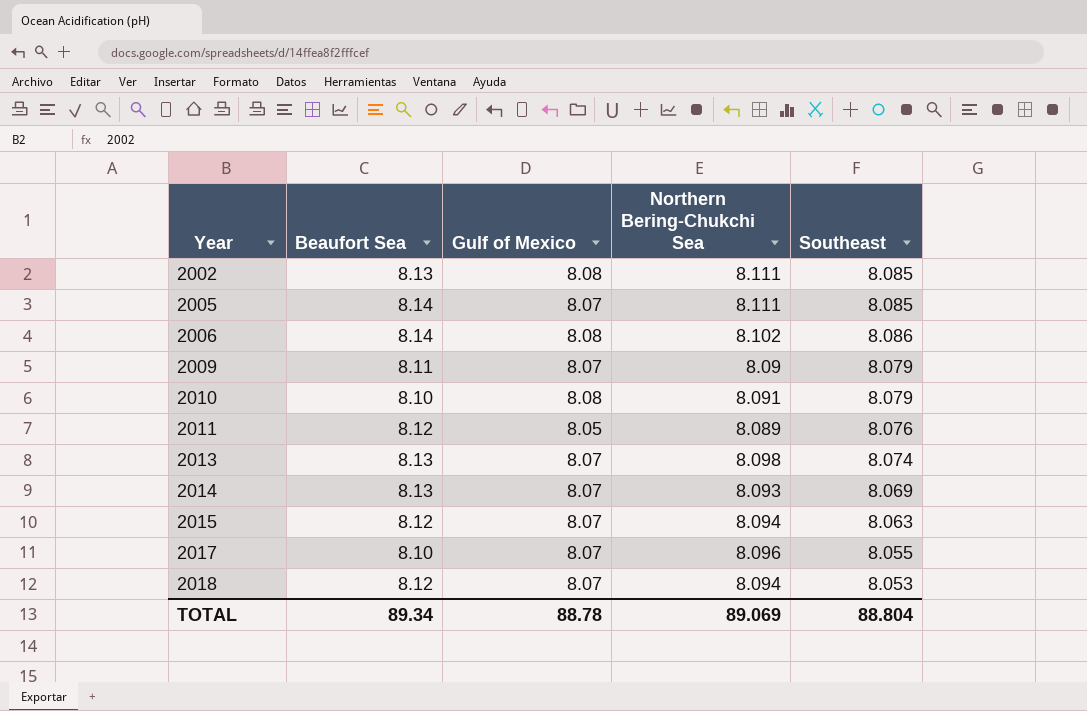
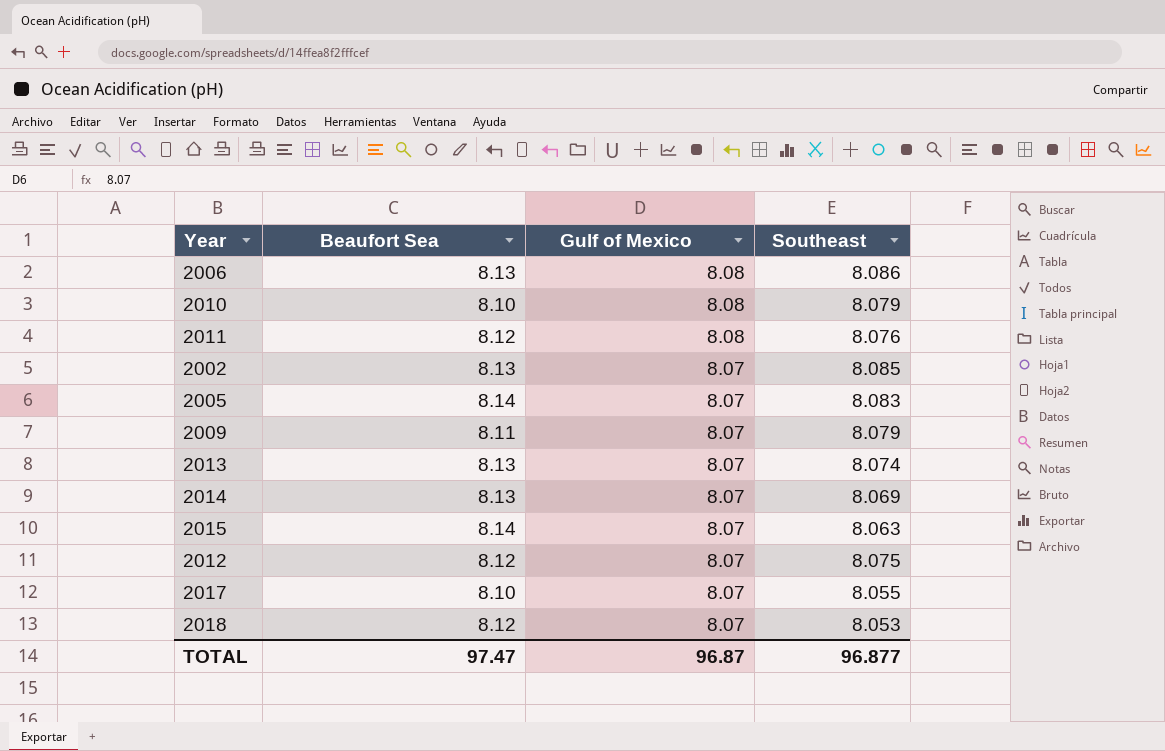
row order: Year ascending -> Gulf of Mexico descending
column Northern Bering-Chukchi Sea | position: 4 -> none
2006 | Beaufort Sea: 8.14 -> 8.13
2011 | Gulf of Mexico: 8.05 -> 8.08
2002 | Gulf of Mexico: 8.08 -> 8.07
2005 | Southeast: 8.085 -> 8.083
2015 | Beaufort Sea: 8.12 -> 8.14
row 2012: none -> 8.12 | 8.07 | 8.075
TOTAL | Beaufort Sea: 89.34 -> 97.47
TOTAL | Gulf of Mexico: 88.78 -> 96.87
TOTAL | Southeast: 88.804 -> 96.877

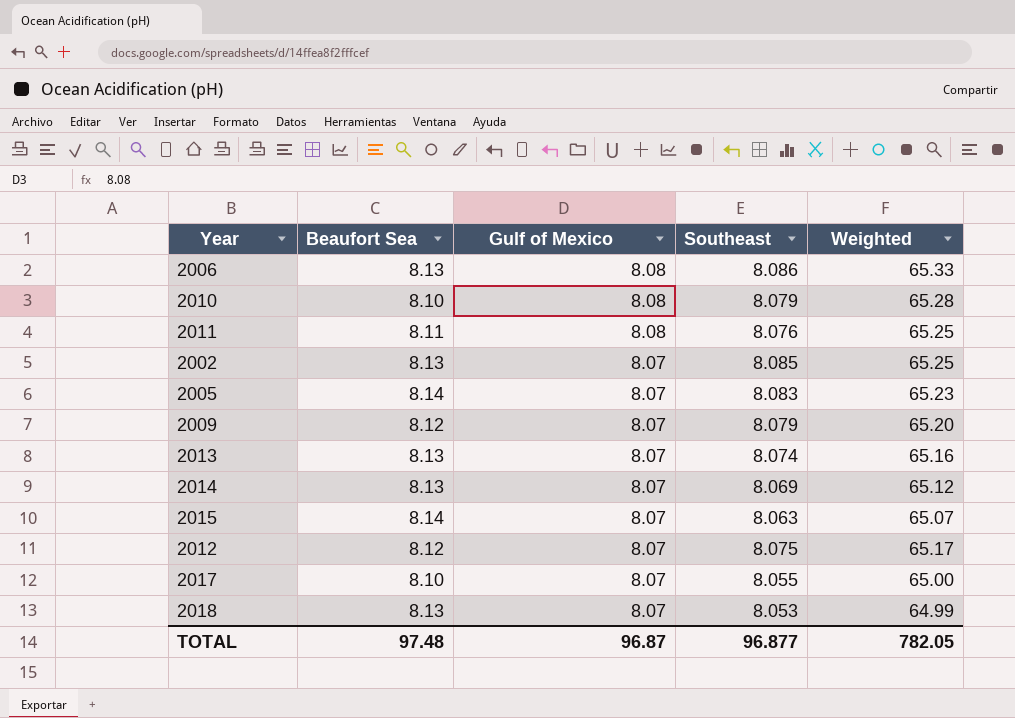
column Weighted | formula: none -> [Gulf of Mexico] * [Southeast]
2011 | Beaufort Sea: 8.12 -> 8.11
2009 | Beaufort Sea: 8.11 -> 8.12
2018 | Beaufort Sea: 8.12 -> 8.13
TOTAL | Beaufort Sea: 97.47 -> 97.48

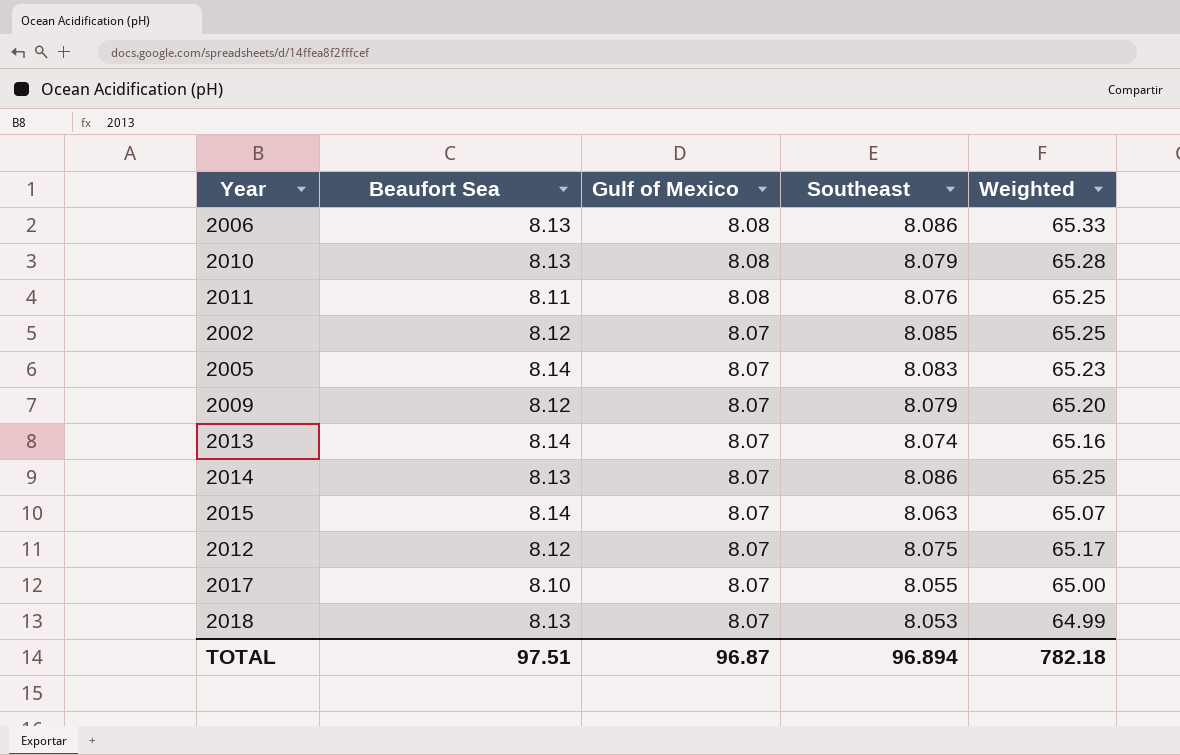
2010 | Beaufort Sea: 8.10 -> 8.13
2002 | Beaufort Sea: 8.13 -> 8.12
2013 | Beaufort Sea: 8.13 -> 8.14
2014 | Southeast: 8.069 -> 8.086
2014 | Weighted: 65.12 -> 65.25
TOTAL | Beaufort Sea: 97.48 -> 97.51
TOTAL | Southeast: 96.877 -> 96.894
TOTAL | Weighted: 782.05 -> 782.18

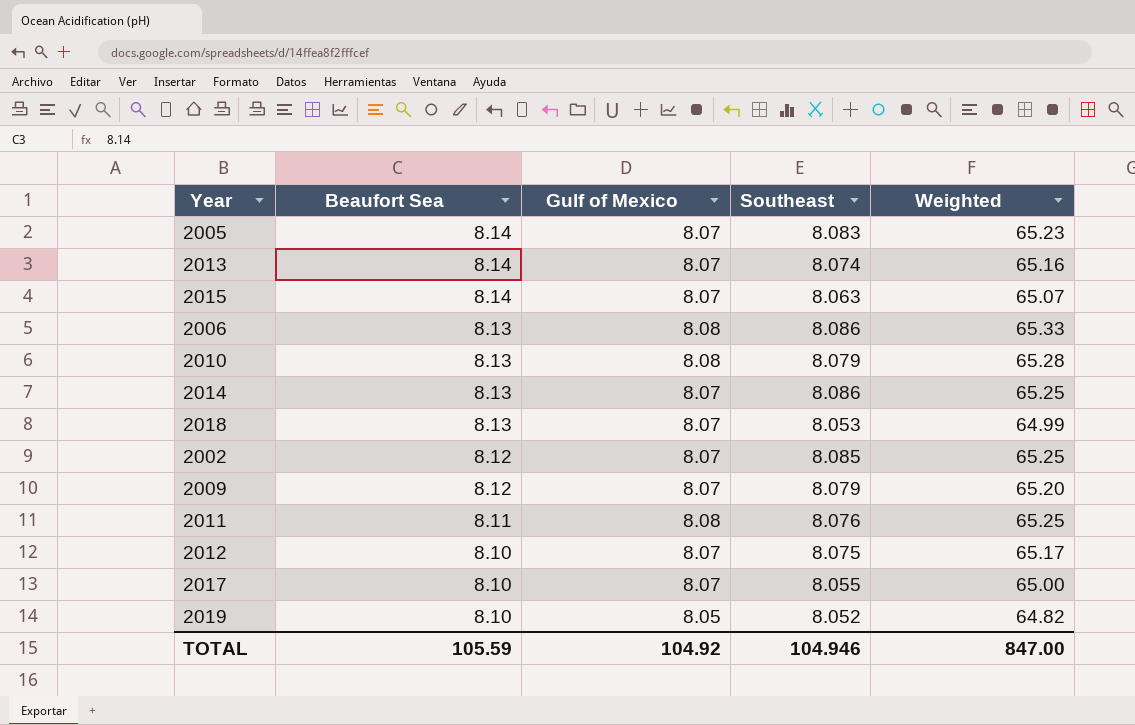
row order: Gulf of Mexico descending -> Beaufort Sea descending
2012 | Beaufort Sea: 8.12 -> 8.10
row 2019: none -> 8.10 | 8.05 | 8.052 | 64.82
TOTAL | Beaufort Sea: 97.51 -> 105.59
TOTAL | Gulf of Mexico: 96.87 -> 104.92
TOTAL | Southeast: 96.894 -> 104.946
TOTAL | Weighted: 782.18 -> 847.00

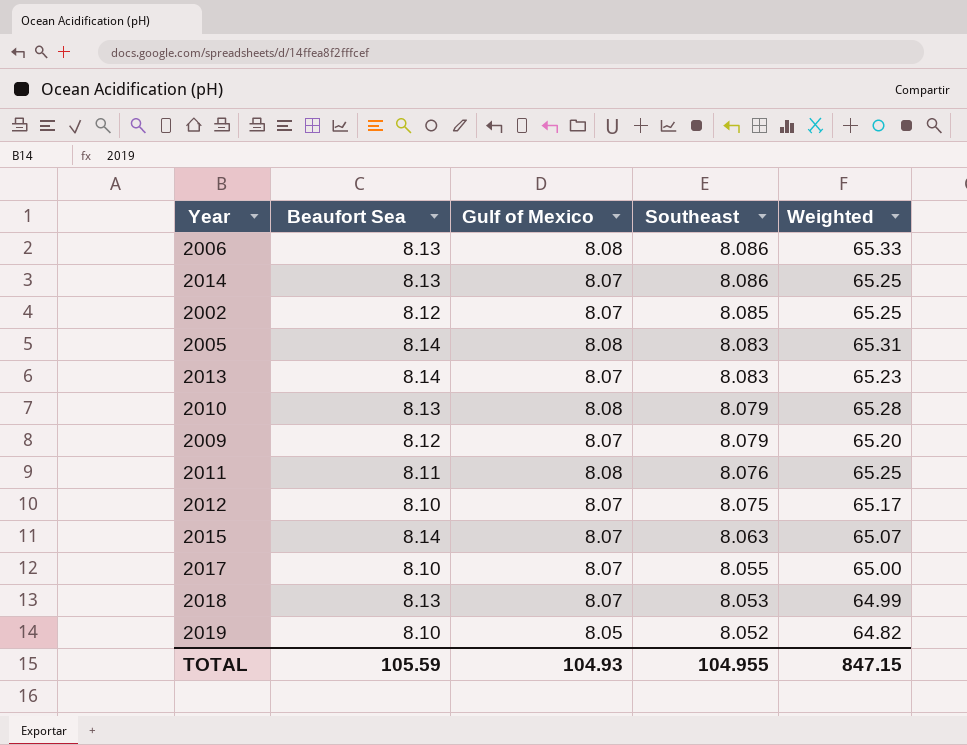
row order: Beaufort Sea descending -> Southeast descending
2005 | Gulf of Mexico: 8.07 -> 8.08
2005 | Weighted: 65.23 -> 65.31
2013 | Southeast: 8.074 -> 8.083
2013 | Weighted: 65.16 -> 65.23
TOTAL | Gulf of Mexico: 104.92 -> 104.93
TOTAL | Southeast: 104.946 -> 104.955
TOTAL | Weighted: 847.00 -> 847.15

